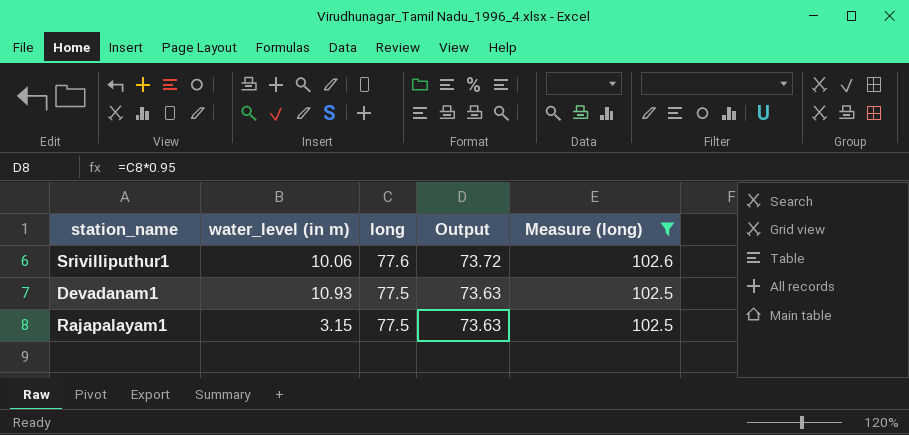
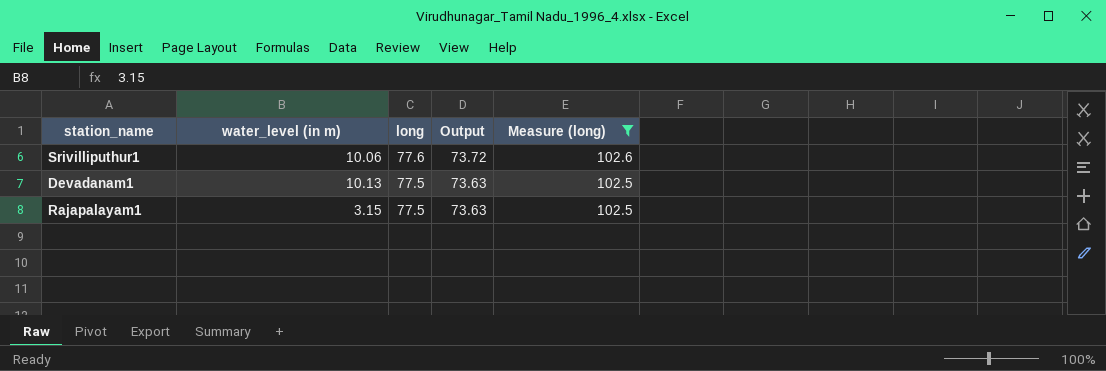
Devadanam1 | water_level (in m): 10.93 -> 10.13

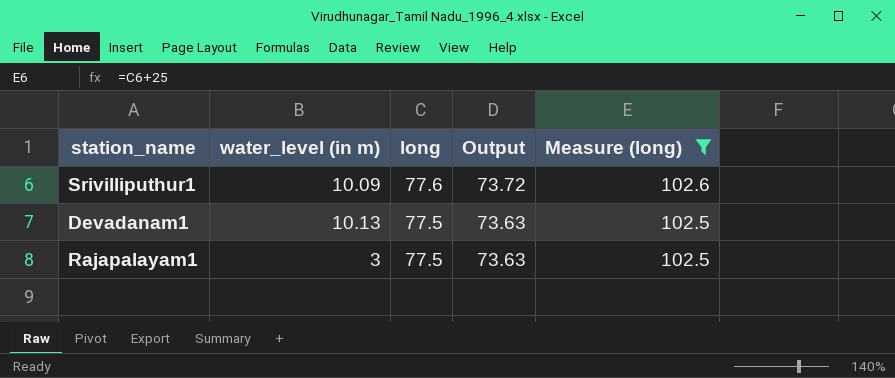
Srivilliputhur1 | water_level (in m): 10.06 -> 10.09
Rajapalayam1 | water_level (in m): 3.15 -> 3

